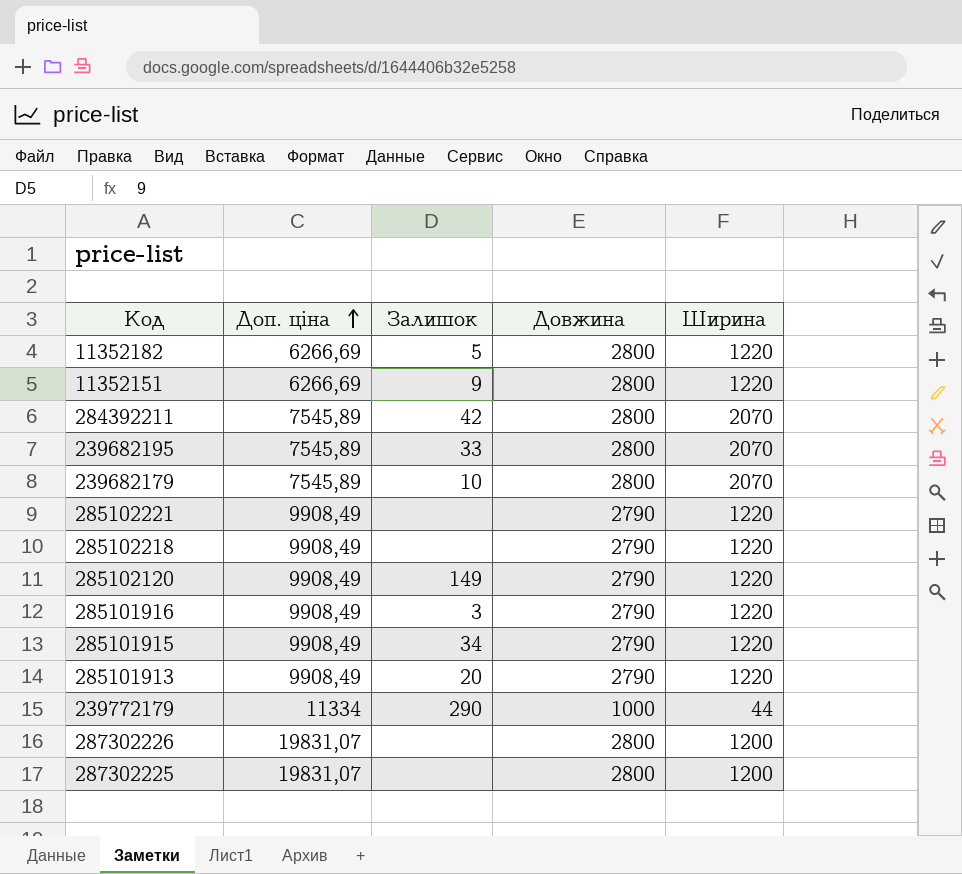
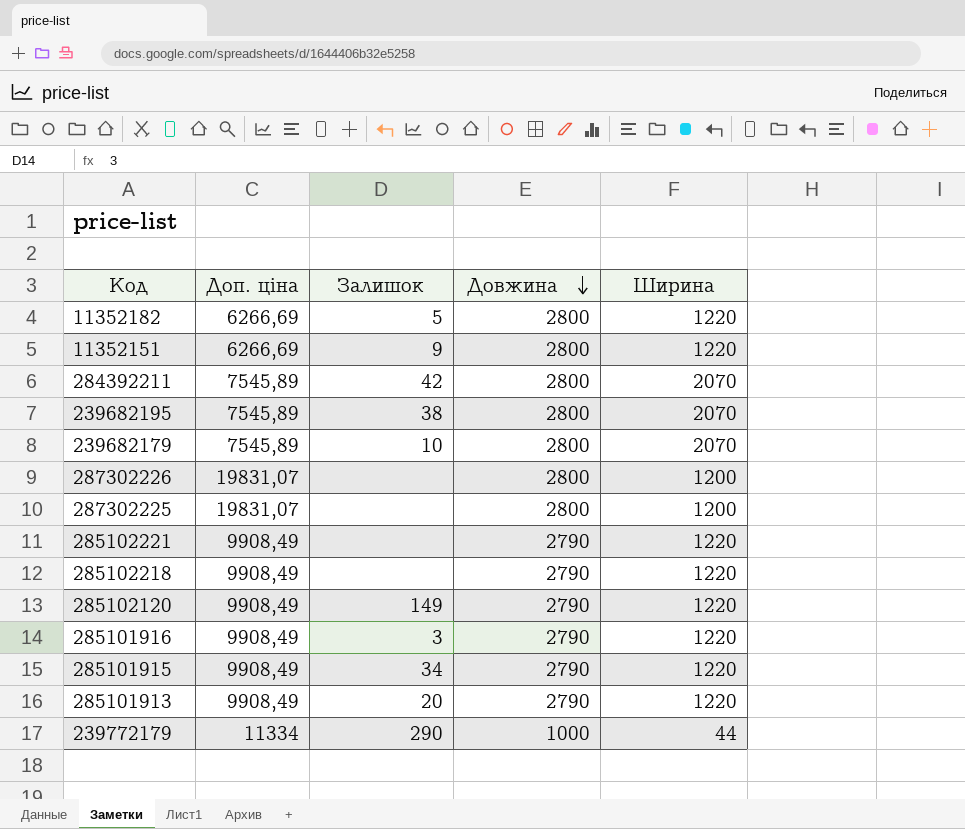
row order: Доп. ціна ascending -> Довжина descending
239682195 | Залишок: 33 -> 38

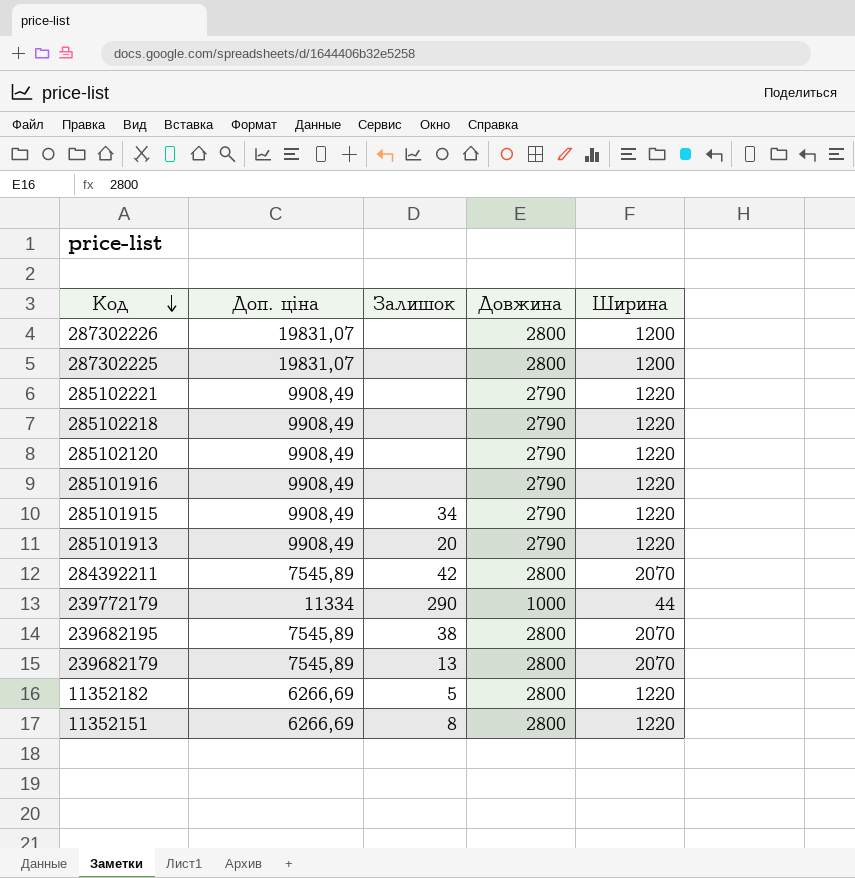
row order: Довжина descending -> Код descending
285102120 | Залишок: 149 -> none
285101916 | Залишок: 3 -> none
239682179 | Залишок: 10 -> 13
11352151 | Залишок: 9 -> 8

